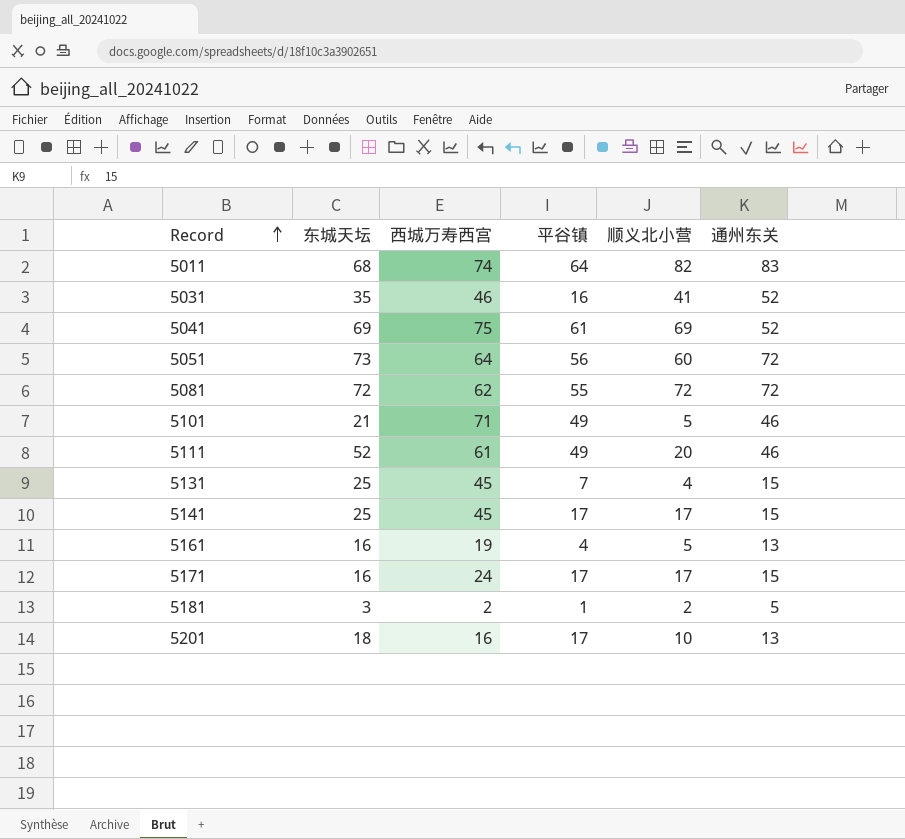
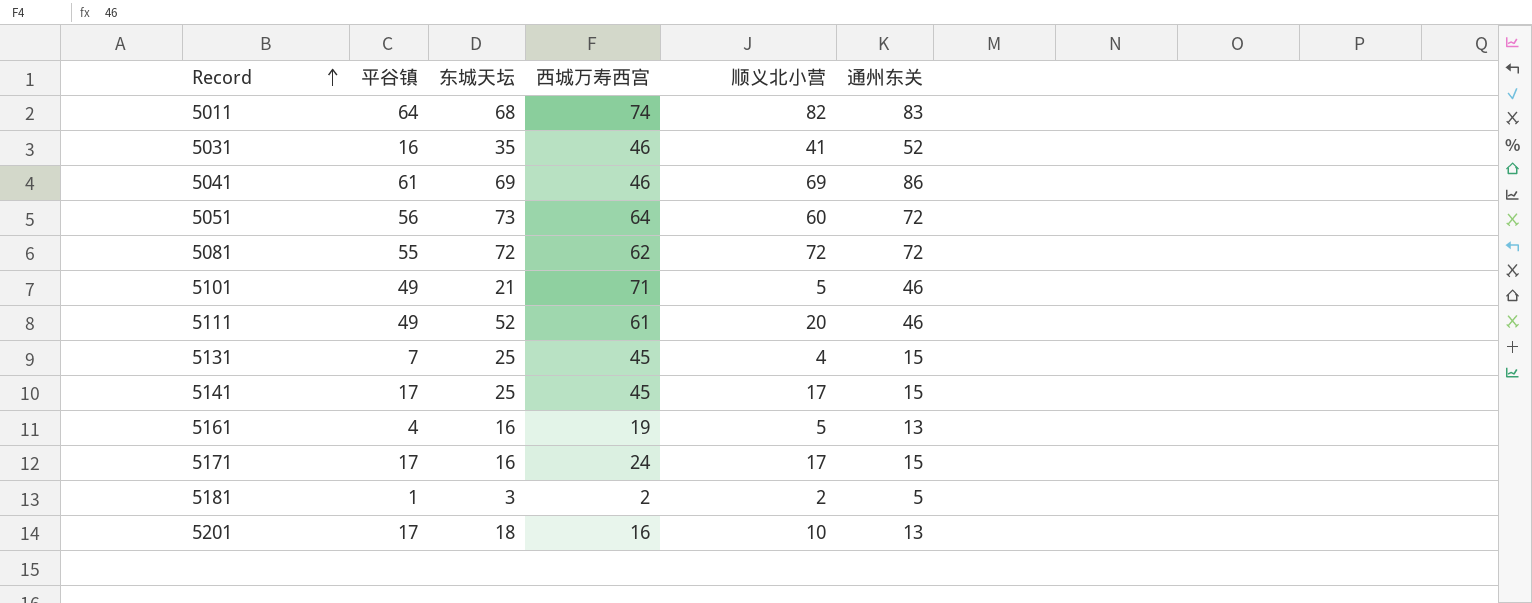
column 平谷镇 | position: 4 -> 2
5041 | 西城万寿西宫: 75 -> 46
5041 | 通州东关: 52 -> 86

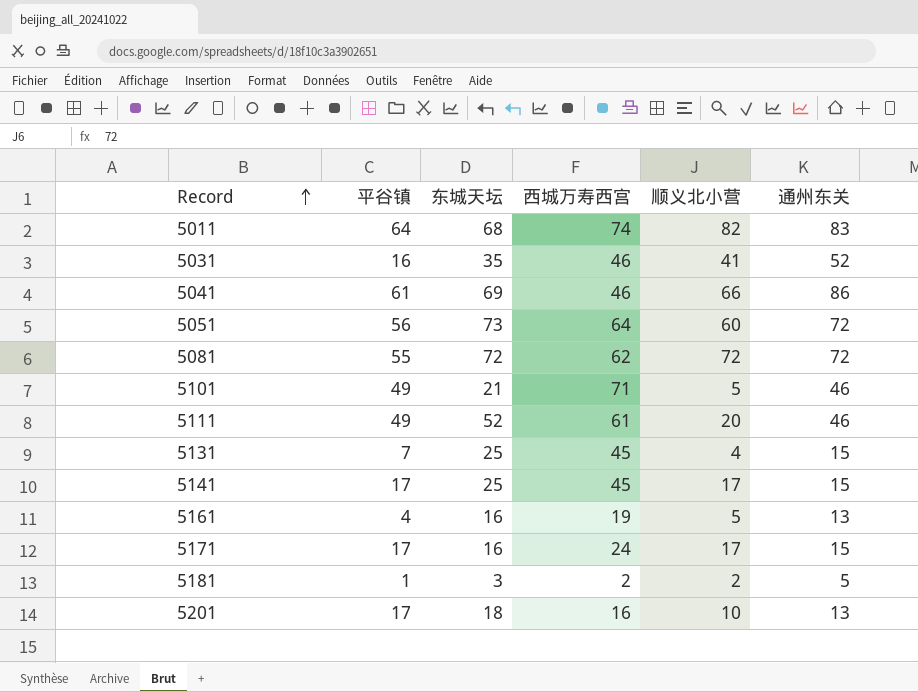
5041 | 顺义北小营: 69 -> 66

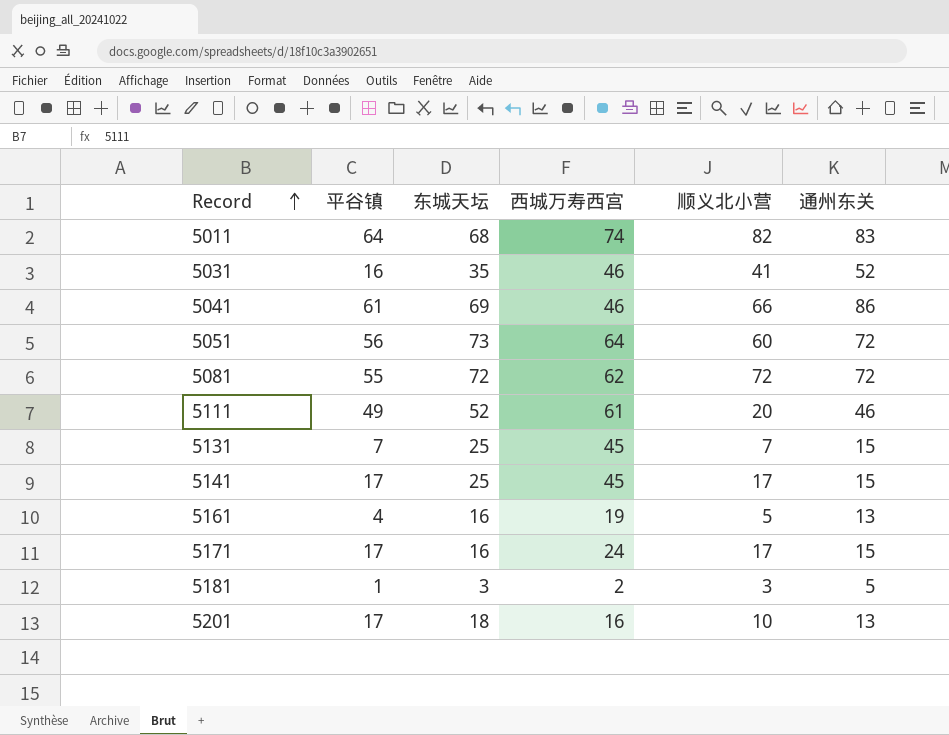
row 5101: 49 | 21 | 71 | 5 | 46 -> none
5131 | 顺义北小营: 4 -> 7
5181 | 顺义北小营: 2 -> 3

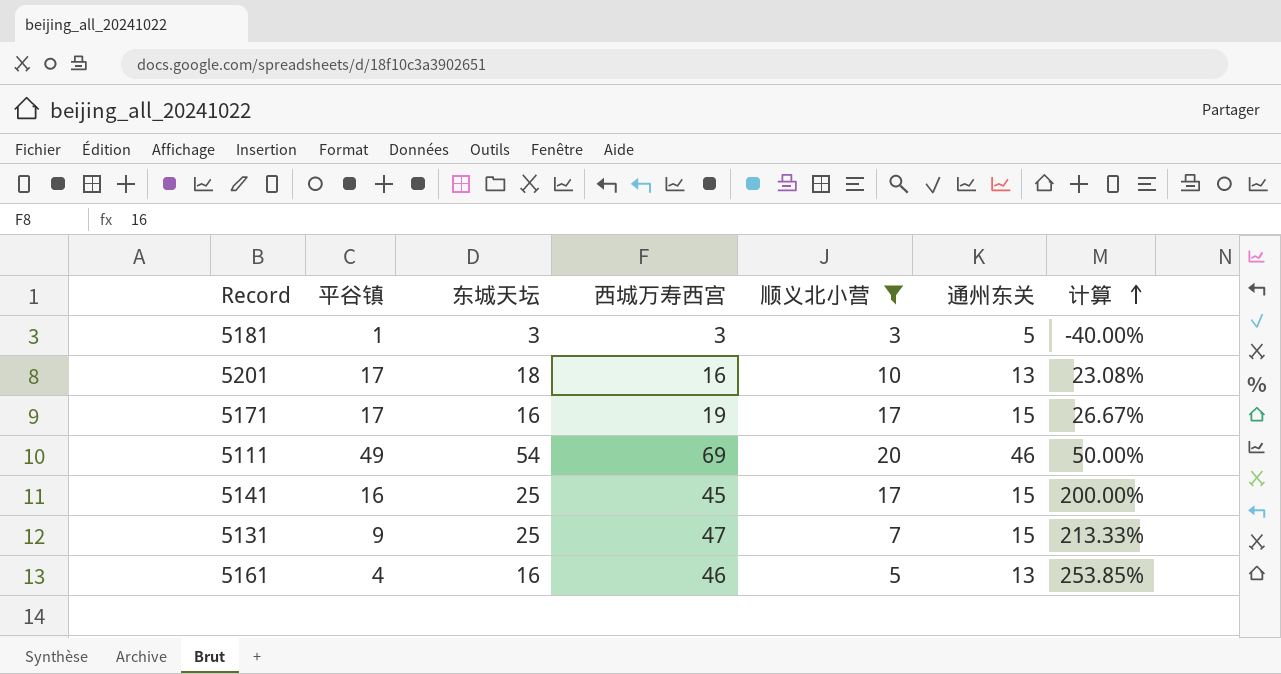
filter: none -> 顺义北小营 <= 20
row order: Record ascending -> 计算 ascending
column 计算 | formula: none -> ([西城万寿西宫] - [通州东关]) / [通州东关]
5181 | 西城万寿西宫: 2 -> 3
5171 | 西城万寿西宫: 24 -> 19
5111 | 东城天坛: 52 -> 54
5111 | 西城万寿西宫: 61 -> 69
5141 | 平谷镇: 17 -> 16
5131 | 平谷镇: 7 -> 9
5131 | 西城万寿西宫: 45 -> 47
5161 | 西城万寿西宫: 19 -> 46

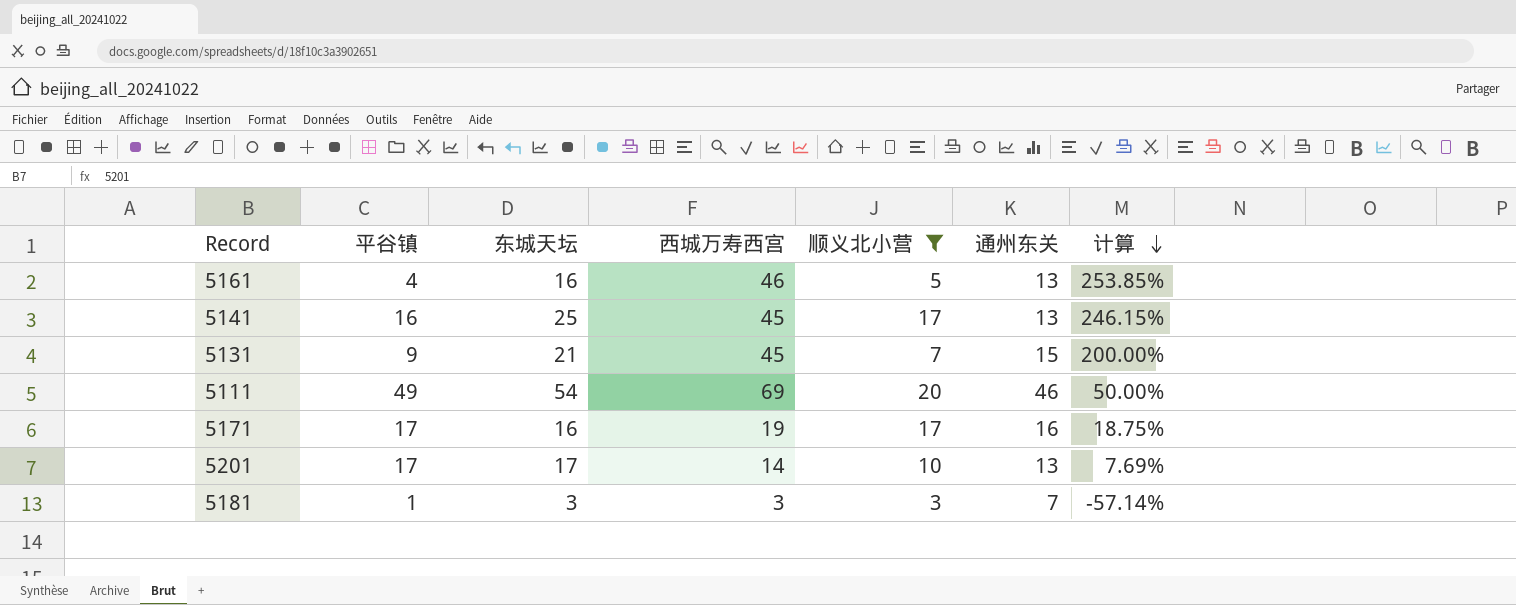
row order: 计算 ascending -> 计算 descending
5141 | 通州东关: 15 -> 13
5141 | 计算: 200.00% -> 246.15%
5131 | 东城天坛: 25 -> 21
5131 | 西城万寿西宫: 47 -> 45
5131 | 计算: 213.33% -> 200.00%
5171 | 通州东关: 15 -> 16
5171 | 计算: 26.67% -> 18.75%
5201 | 东城天坛: 18 -> 17
5201 | 西城万寿西宫: 16 -> 14
5201 | 计算: 23.08% -> 7.69%
5181 | 通州东关: 5 -> 7
5181 | 计算: -40.00% -> -57.14%

